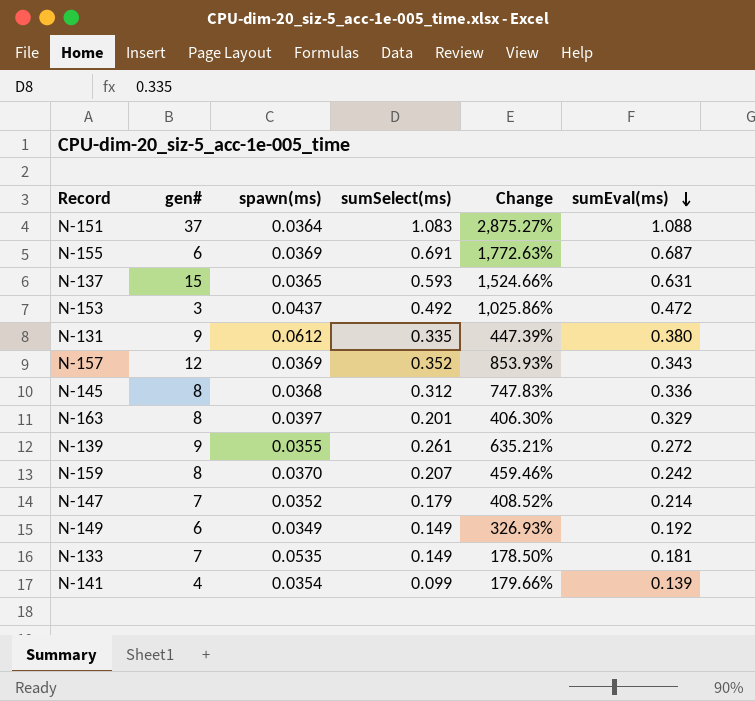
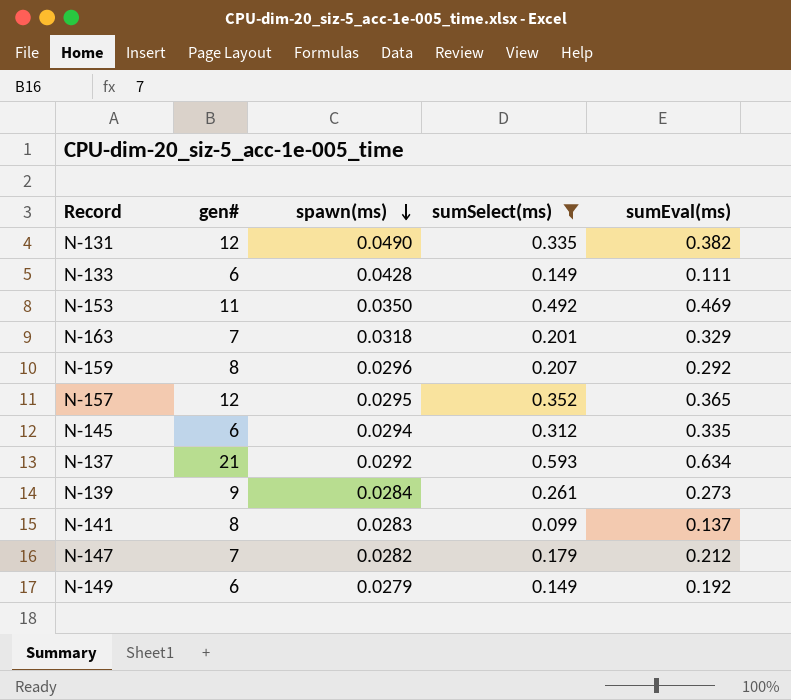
filter: none -> sumSelect(ms) <= 0.593
row order: sumEval(ms) descending -> spawn(ms) descending
column Change | formula: ([sumSelect(ms)] - [spawn(ms)]) / [spawn(ms)] -> none
N-131 | gen#: 9 -> 12
N-131 | spawn(ms): 0.0612 -> 0.0490
N-131 | sumEval(ms): 0.380 -> 0.382
N-133 | gen#: 7 -> 6
N-133 | spawn(ms): 0.0535 -> 0.0428
N-133 | sumEval(ms): 0.181 -> 0.111
N-153 | gen#: 3 -> 11
N-153 | spawn(ms): 0.0437 -> 0.0350
N-153 | sumEval(ms): 0.472 -> 0.469
N-163 | gen#: 8 -> 7
N-163 | spawn(ms): 0.0397 -> 0.0318
N-159 | spawn(ms): 0.0370 -> 0.0296
N-159 | sumEval(ms): 0.242 -> 0.292
N-157 | spawn(ms): 0.0369 -> 0.0295
N-157 | sumEval(ms): 0.343 -> 0.365
N-145 | gen#: 8 -> 6
N-145 | spawn(ms): 0.0368 -> 0.0294
N-145 | sumEval(ms): 0.336 -> 0.335
N-137 | gen#: 15 -> 21
N-137 | spawn(ms): 0.0365 -> 0.0292
N-137 | sumEval(ms): 0.631 -> 0.634
N-139 | spawn(ms): 0.0355 -> 0.0284
N-139 | sumEval(ms): 0.272 -> 0.273
N-141 | gen#: 4 -> 8
N-141 | spawn(ms): 0.0354 -> 0.0283
N-141 | sumEval(ms): 0.139 -> 0.137
N-147 | spawn(ms): 0.0352 -> 0.0282
N-147 | sumEval(ms): 0.214 -> 0.212
N-149 | spawn(ms): 0.0349 -> 0.0279

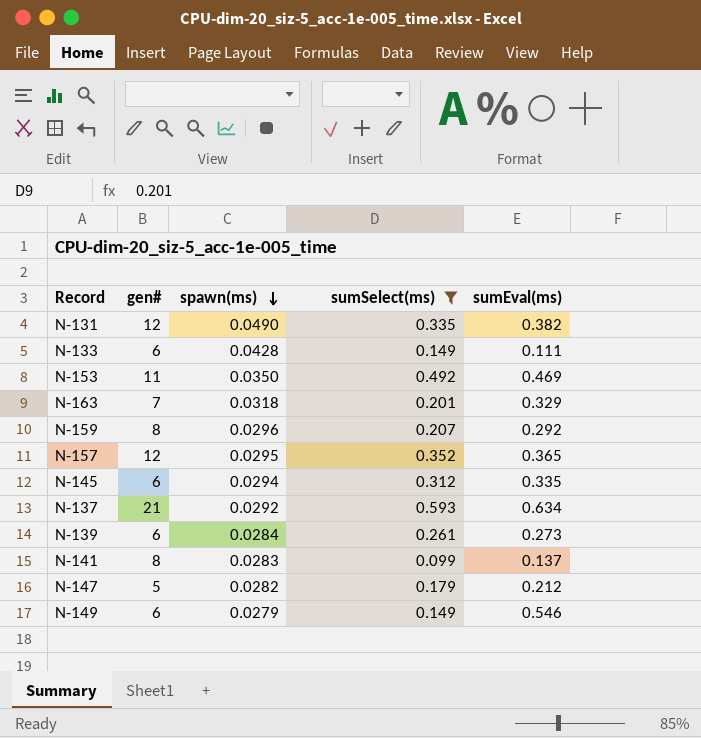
N-139 | gen#: 9 -> 6
N-147 | gen#: 7 -> 5
N-149 | sumEval(ms): 0.192 -> 0.546

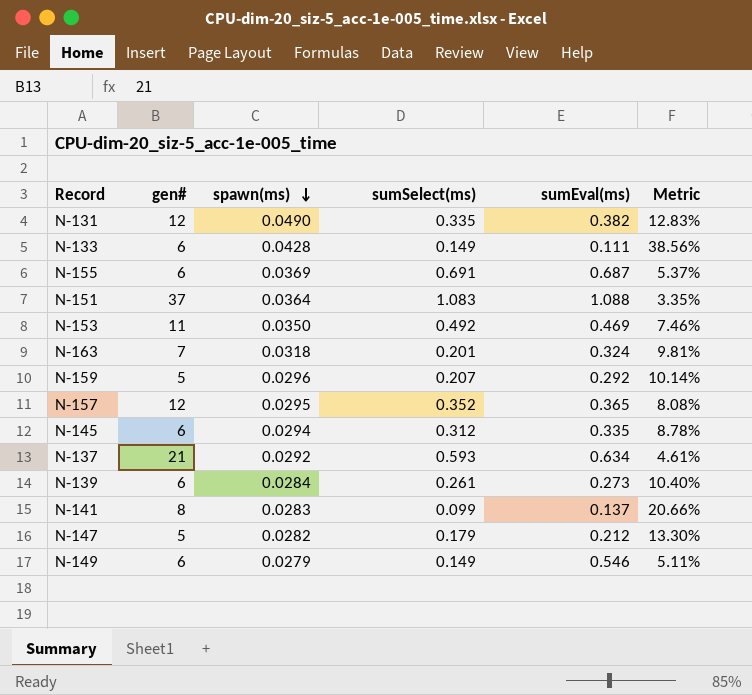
filter: sumSelect(ms) <= 0.593 -> none
column Metric | formula: none -> [spawn(ms)] / [sumEval(ms)]
N-163 | sumEval(ms): 0.329 -> 0.324
N-159 | gen#: 8 -> 5

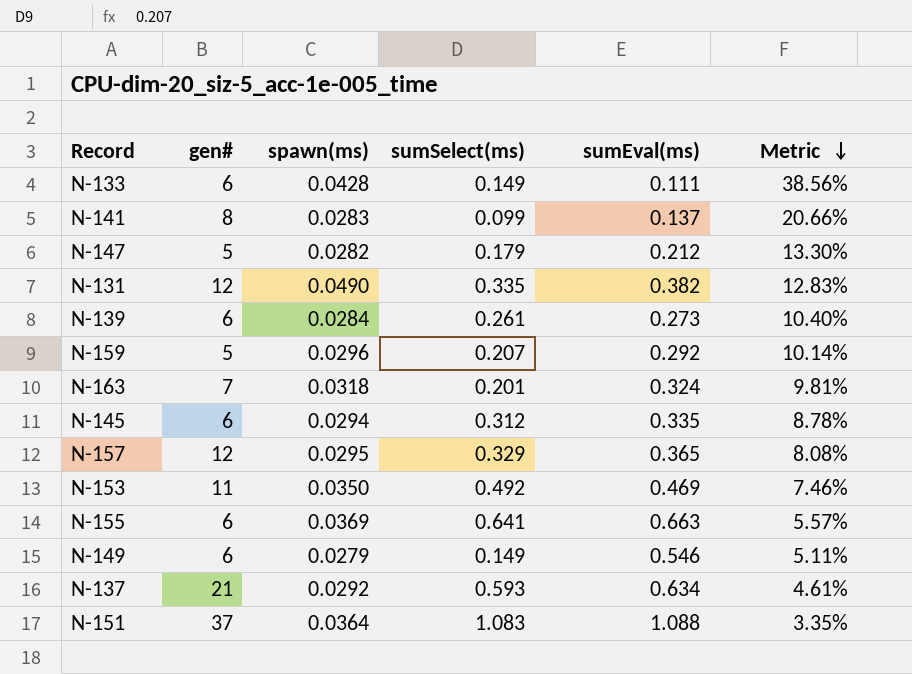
row order: spawn(ms) descending -> Metric descending
N-157 | sumSelect(ms): 0.352 -> 0.329
N-155 | sumSelect(ms): 0.691 -> 0.641
N-155 | sumEval(ms): 0.687 -> 0.663
N-155 | Metric: 5.37% -> 5.57%

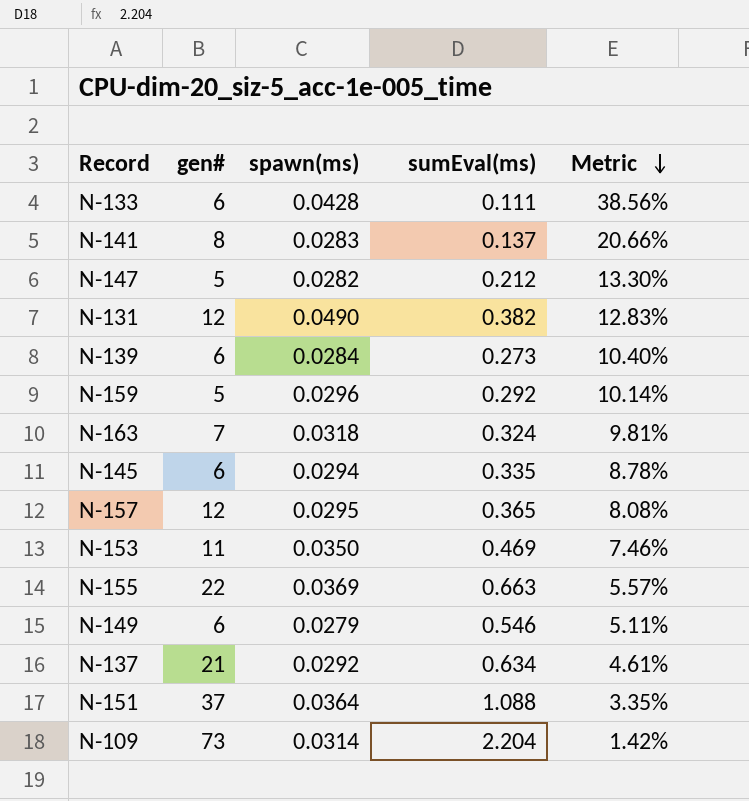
column sumSelect(ms) | position: 4 -> none
N-155 | gen#: 6 -> 22
row N-109: none -> 73 | 0.0314 | 2.204 | 1.42%

